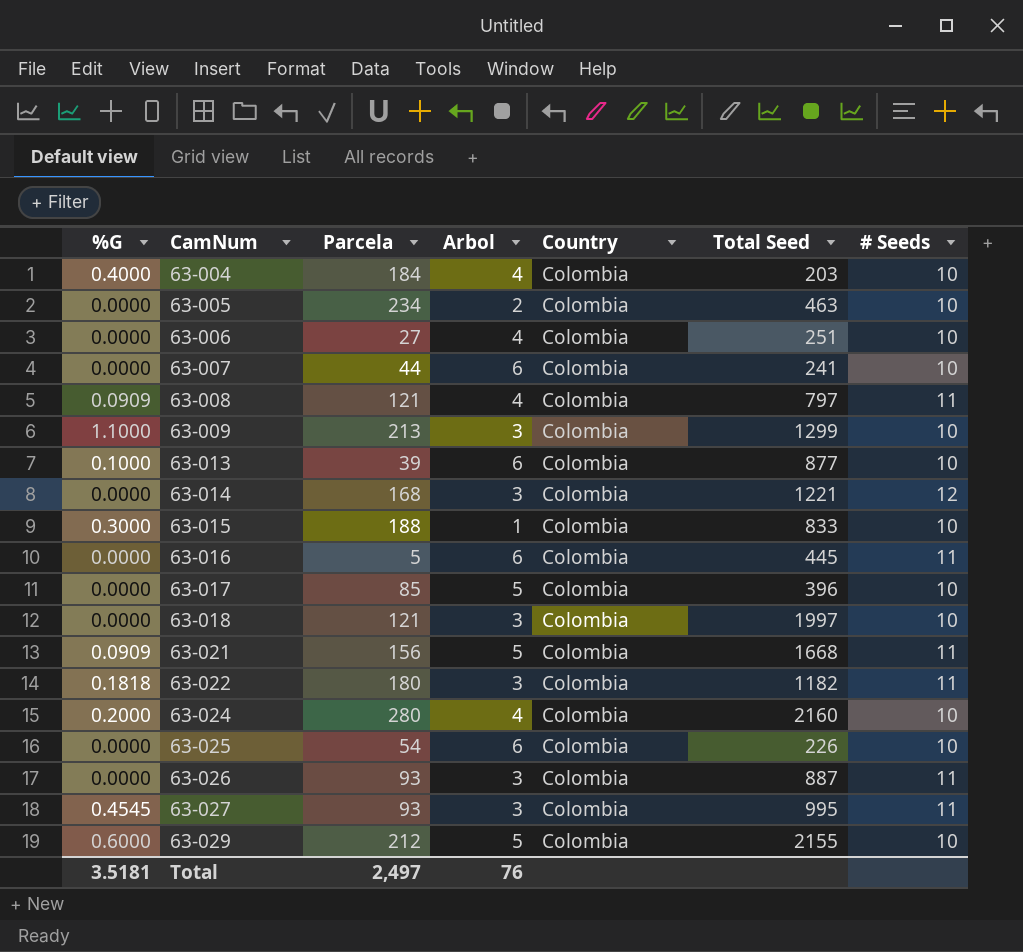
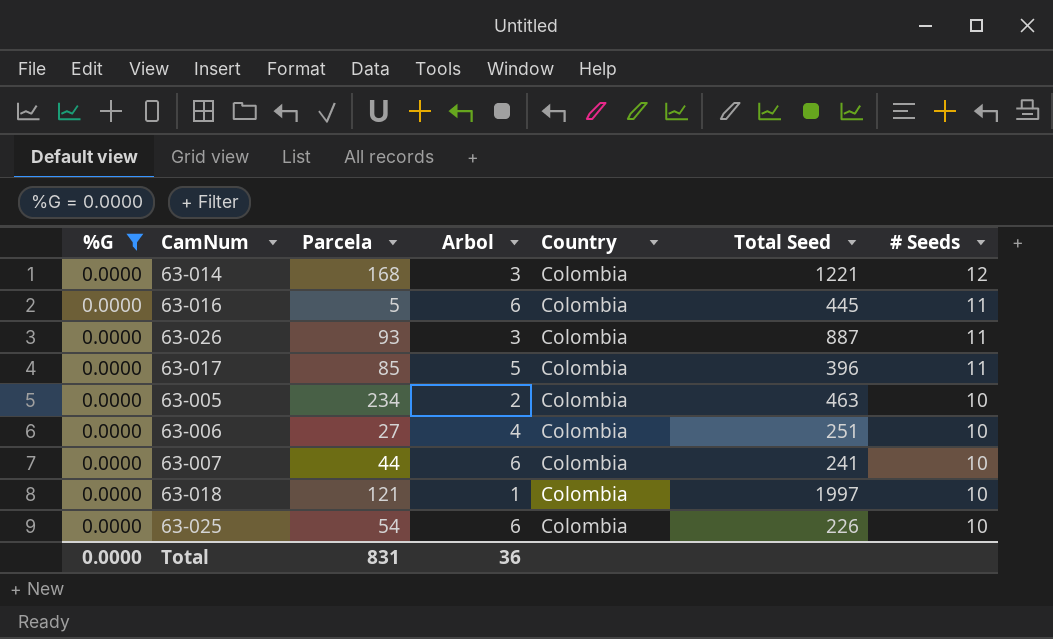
filter: none -> %G = 0.0000
row order: CamNum ascending -> # Seeds descending
63-017 | # Seeds: 10 -> 11
63-018 | Arbol: 3 -> 1
Total | %G: 3.5181 -> 0.0000
Total | Parcela: 2,497 -> 831
Total | Arbol: 76 -> 36

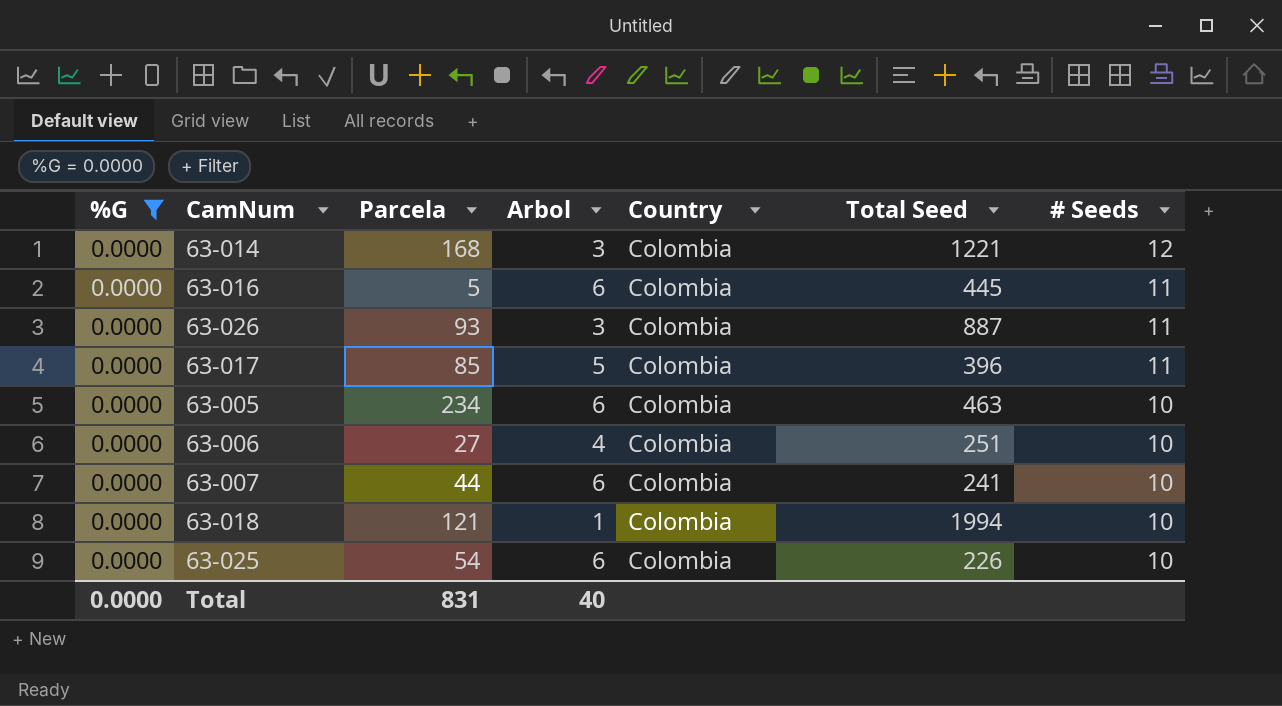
63-005 | Arbol: 2 -> 6
63-018 | Total Seed: 1997 -> 1994
Total | Arbol: 36 -> 40

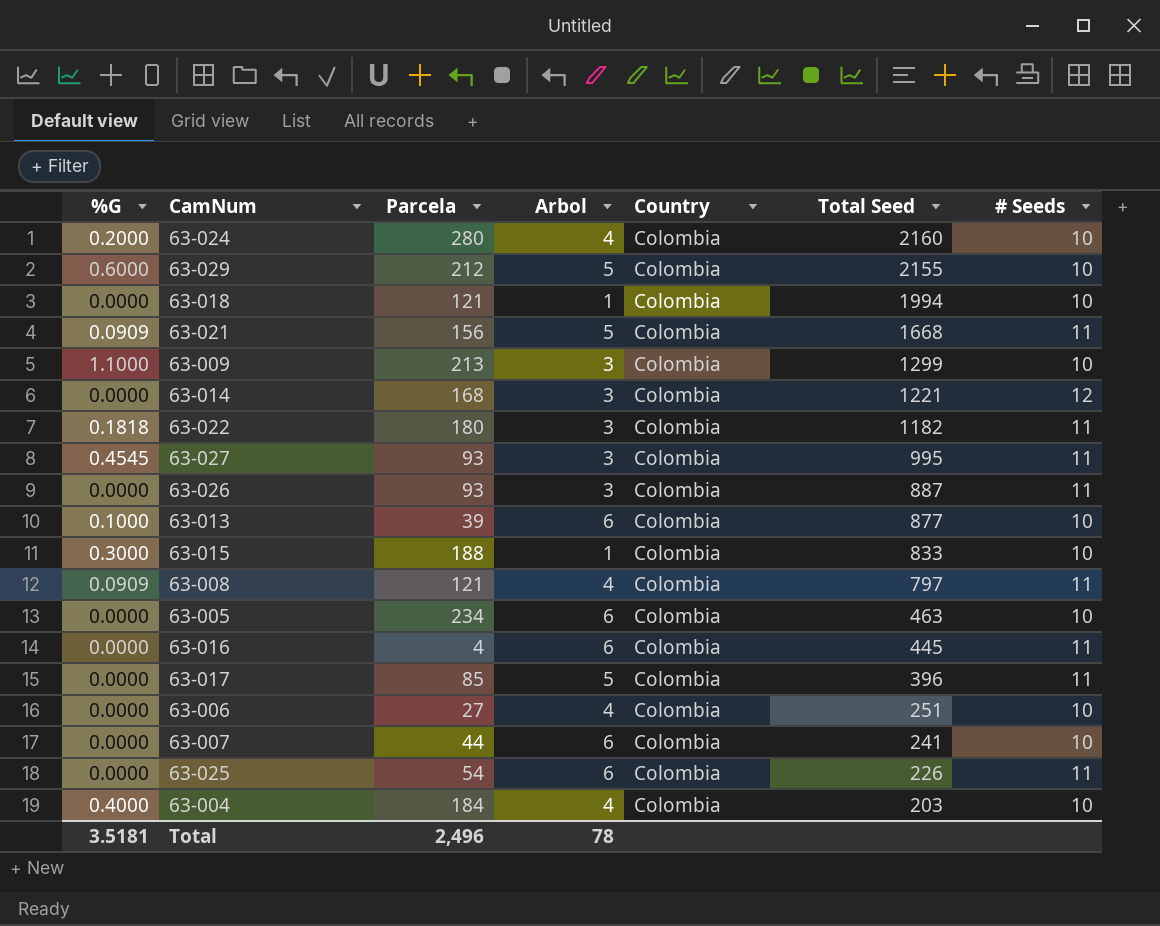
filter: %G = 0.0000 -> none
row order: # Seeds descending -> Total Seed descending
63-016 | Parcela: 5 -> 4
63-025 | # Seeds: 10 -> 11
Total | %G: 0.0000 -> 3.5181
Total | Parcela: 831 -> 2,496
Total | Arbol: 40 -> 78

